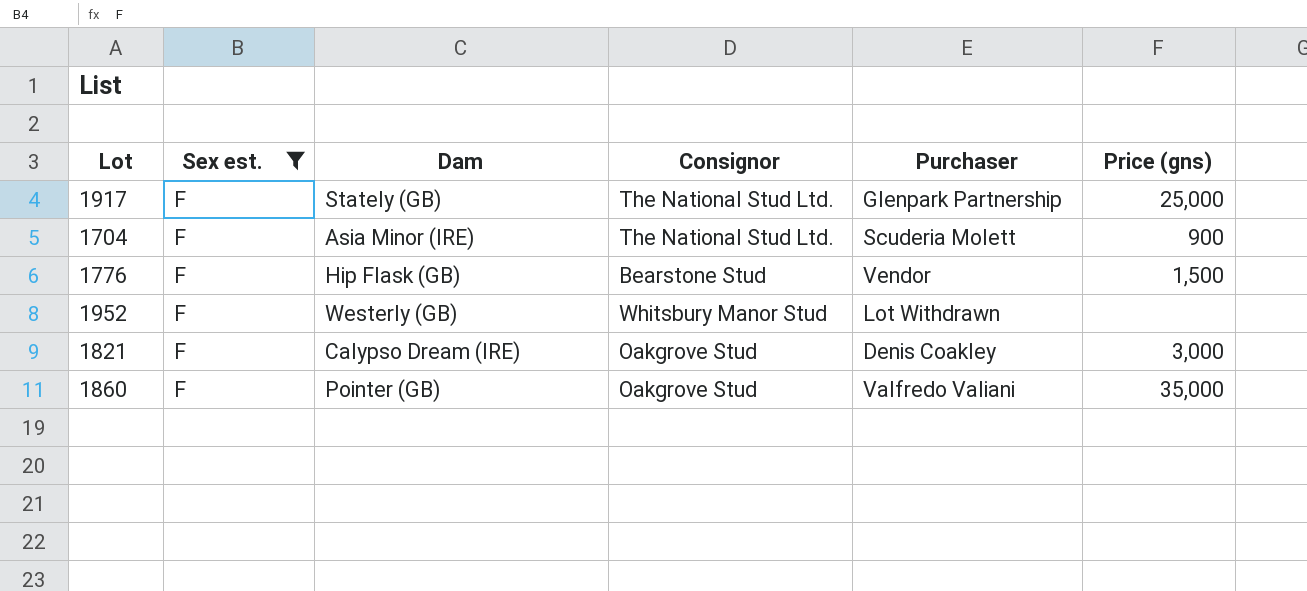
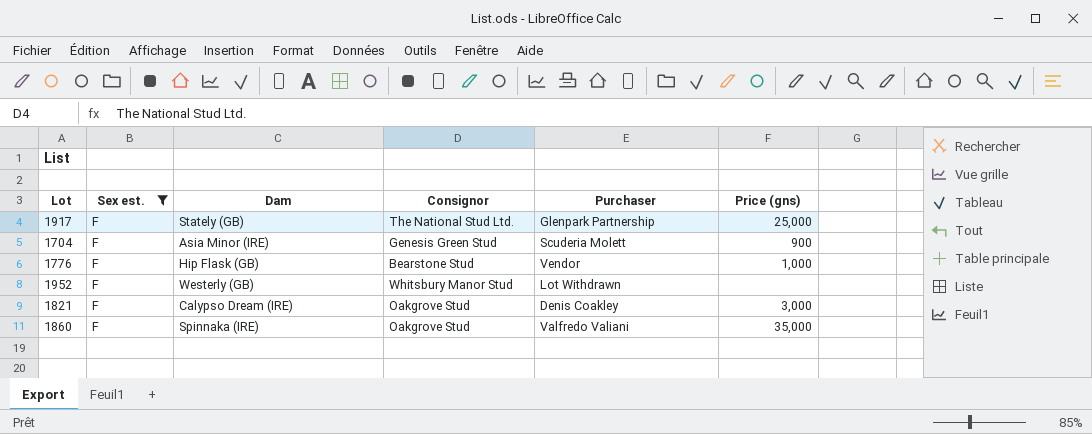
1704 | Consignor: The National Stud Ltd. -> Genesis Green Stud
1776 | Price (gns): 1,500 -> 1,000
1860 | Dam: Pointer (GB) -> Spinnaka (IRE)

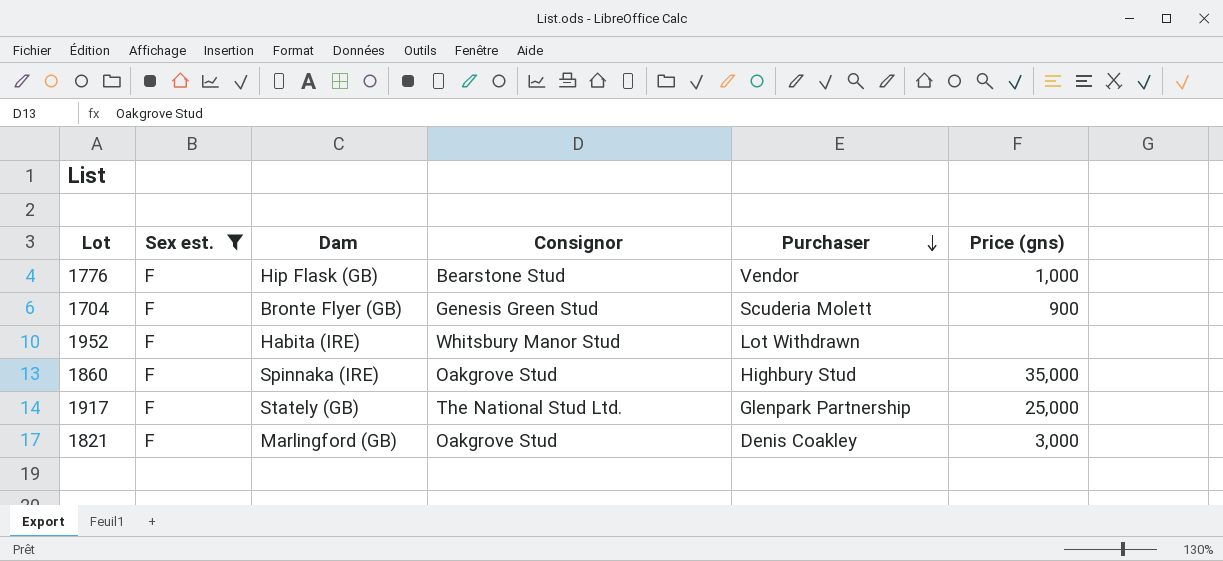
row order: none -> Purchaser descending
1704 | Dam: Asia Minor (IRE) -> Bronte Flyer (GB)
1952 | Dam: Westerly (GB) -> Habita (IRE)
1860 | Purchaser: Valfredo Valiani -> Highbury Stud
1821 | Dam: Calypso Dream (IRE) -> Marlingford (GB)

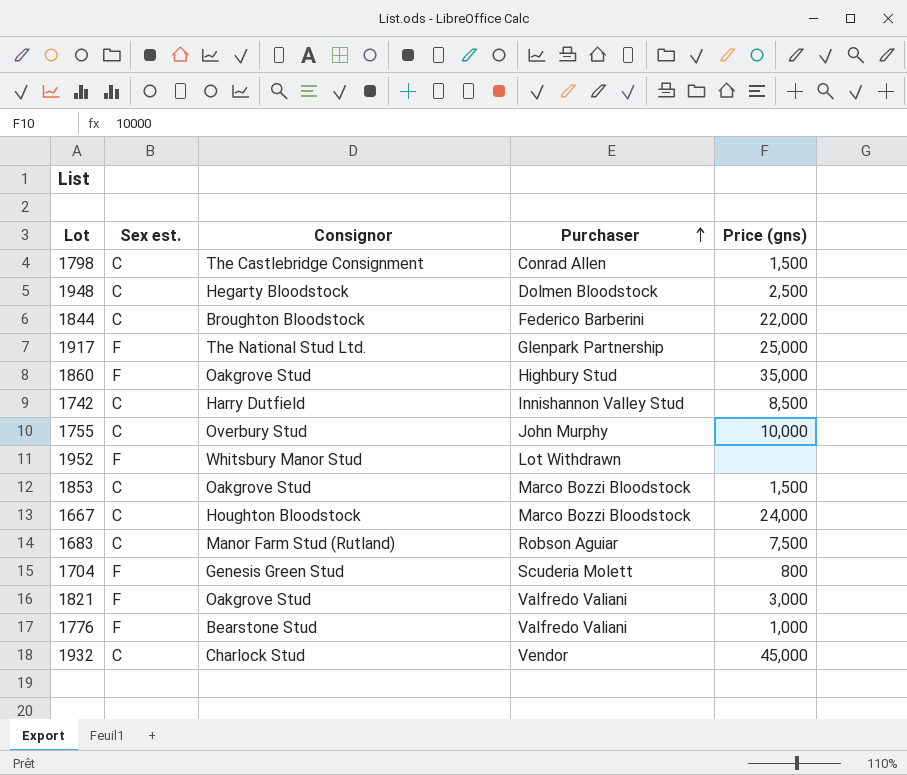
filter: Sex est. = F -> none
row order: Purchaser descending -> Purchaser ascending
column Dam | position: 3 -> none
1704 | Price (gns): 900 -> 800
1821 | Purchaser: Denis Coakley -> Valfredo Valiani
1776 | Purchaser: Vendor -> Valfredo Valiani

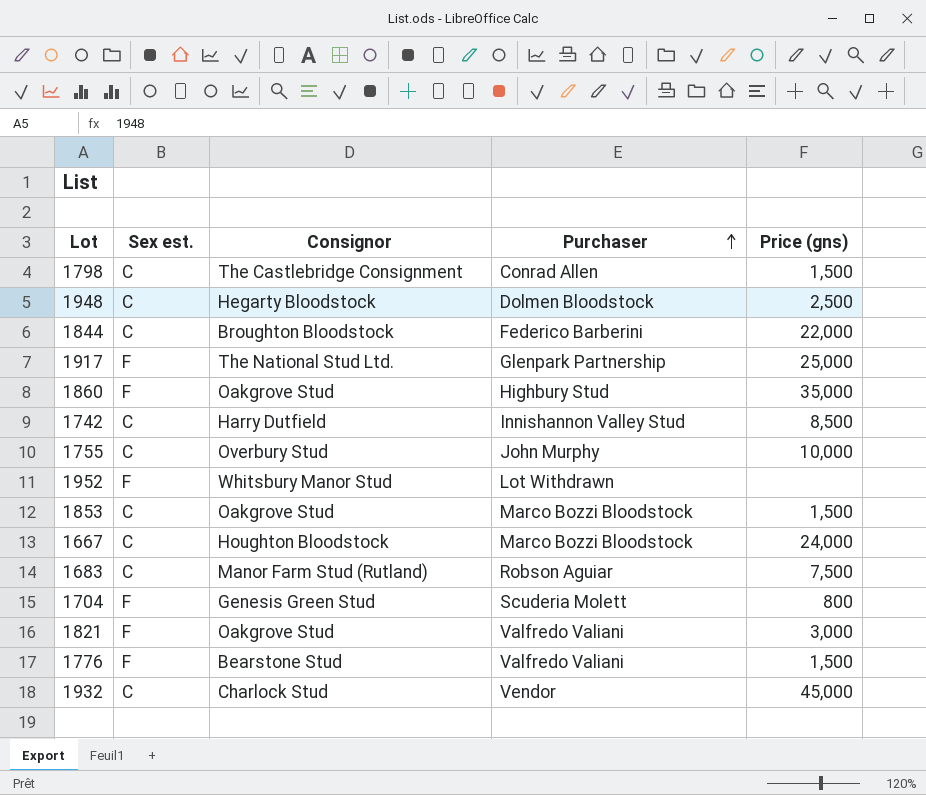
1776 | Price (gns): 1,000 -> 1,500

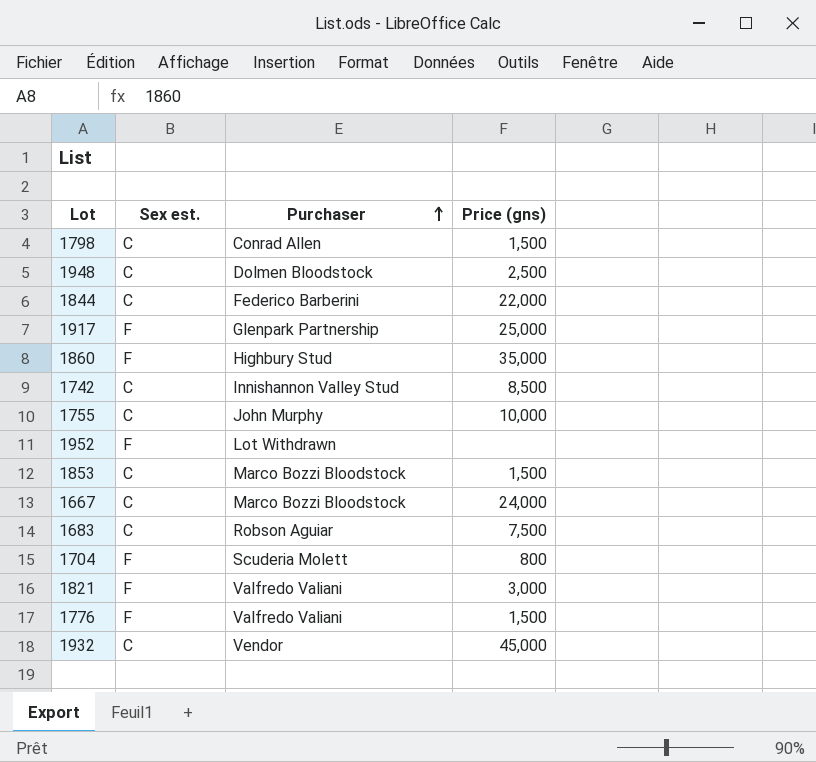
column Consignor | position: 3 -> none

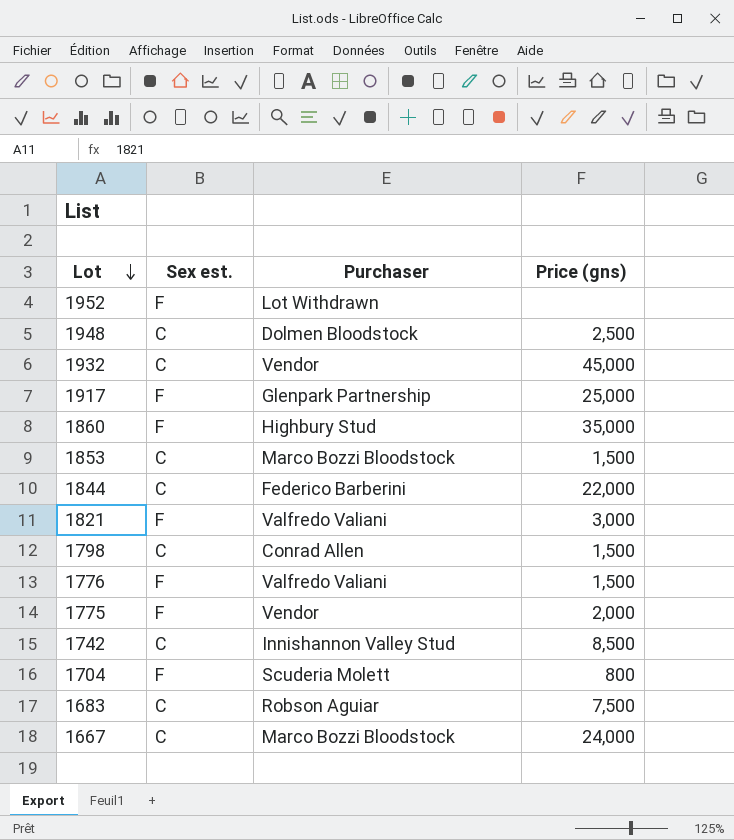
row order: Purchaser ascending -> Lot descending
row 1755: C | John Murphy | 10,000 -> none
row 1775: none -> F | Vendor | 2,000

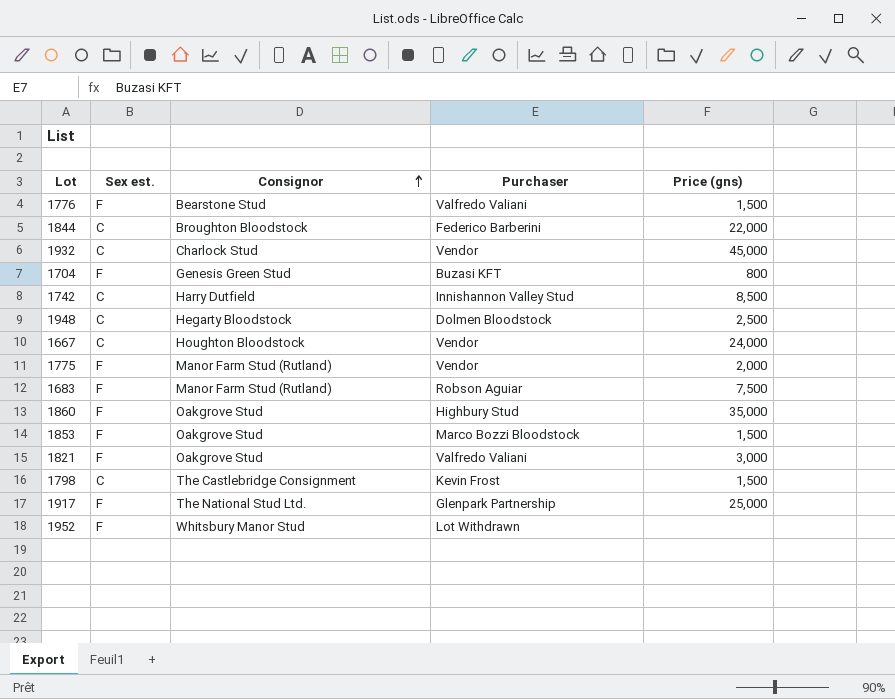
row order: Lot descending -> Consignor ascending
column Consignor | position: none -> 3
1704 | Purchaser: Scuderia Molett -> Buzasi KFT
1667 | Purchaser: Marco Bozzi Bloodstock -> Vendor
1683 | Sex est.: C -> F
1853 | Sex est.: C -> F
1798 | Purchaser: Conrad Allen -> Kevin Frost

